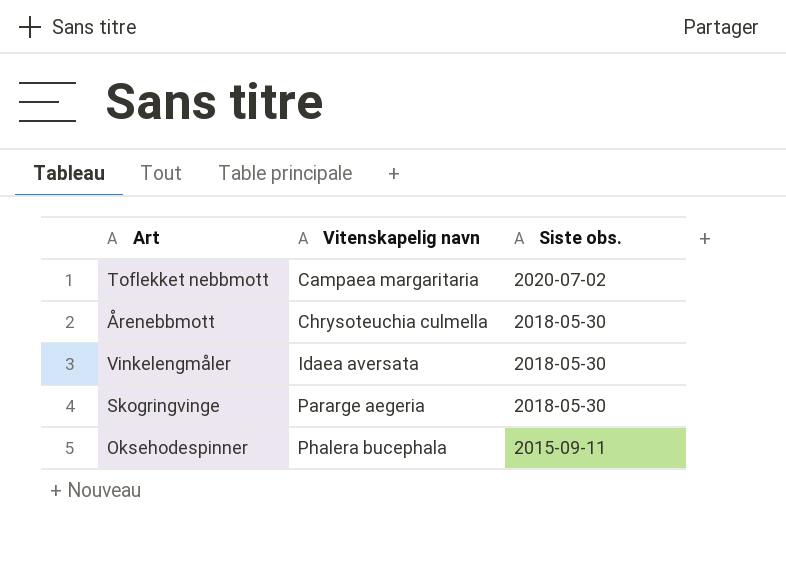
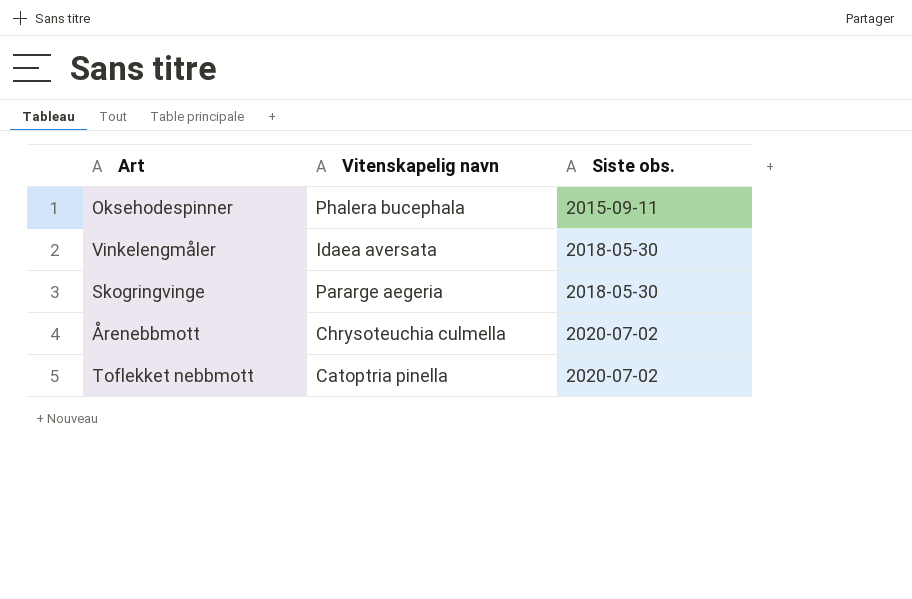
row order: Vitenskapelig navn ascending -> Siste obs. ascending
Årenebbmott | Siste obs.: 2018-05-30 -> 2020-07-02
Toflekket nebbmott | Vitenskapelig navn: Campaea margaritaria -> Catoptria pinella

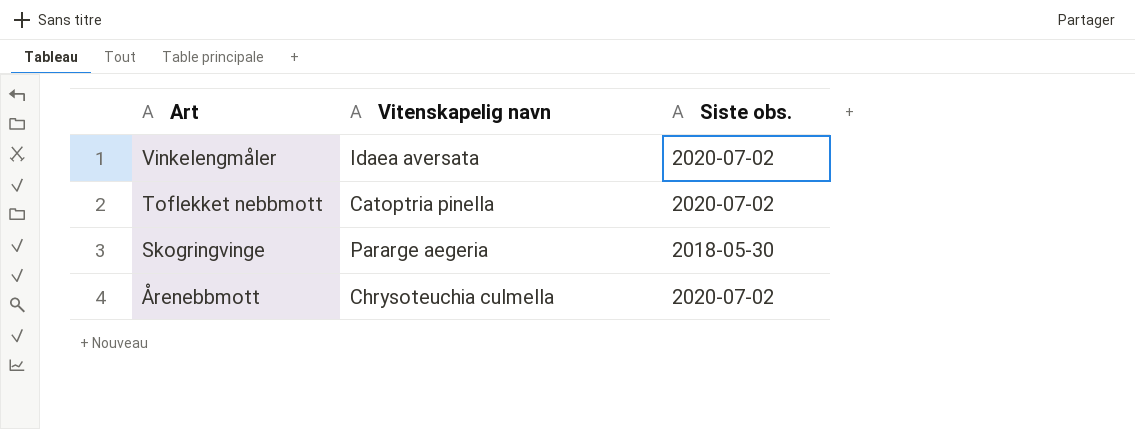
row order: Siste obs. ascending -> Art descending
row Oksehodespinner: Phalera bucephala | 2015-09-11 -> none
Vinkelengmåler | Siste obs.: 2018-05-30 -> 2020-07-02

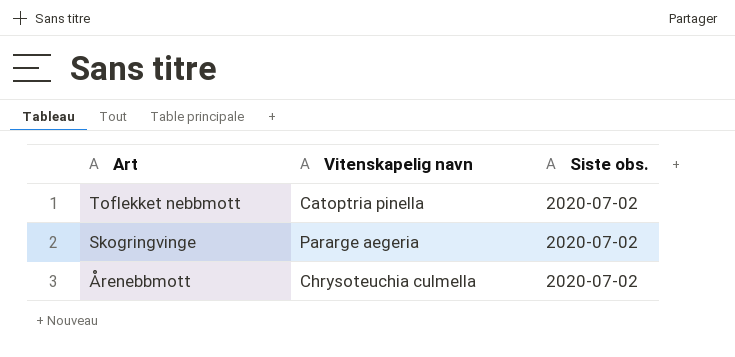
row Vinkelengmåler: Idaea aversata | 2020-07-02 -> none
Skogringvinge | Siste obs.: 2018-05-30 -> 2020-07-02

